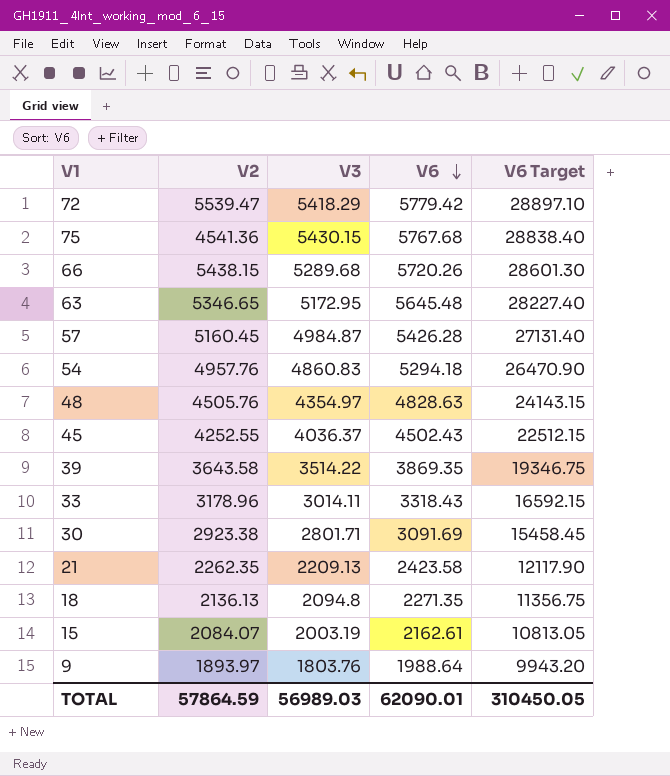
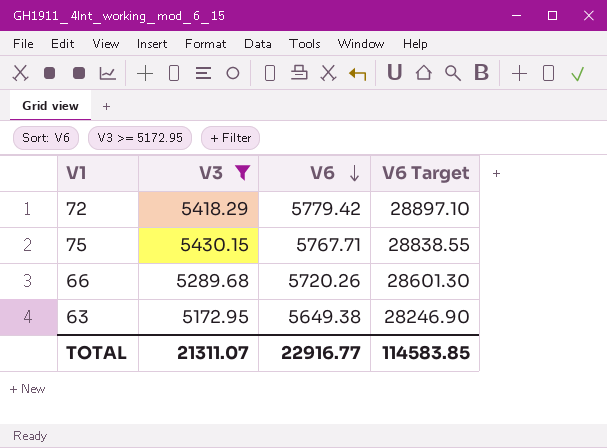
filter: none -> V3 >= 5172.95
column V2 | position: 2 -> none
75 | V6: 5767.68 -> 5767.71
75 | V6 Target: 28838.40 -> 28838.55
63 | V6: 5645.48 -> 5649.38
63 | V6 Target: 28227.40 -> 28246.90
TOTAL | V3: 56989.03 -> 21311.07
TOTAL | V6: 62090.01 -> 22916.77
TOTAL | V6 Target: 310450.05 -> 114583.85

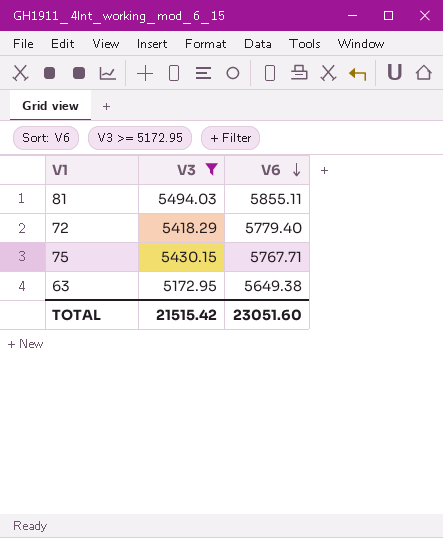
column V6 Target | formula: [V6] * 5 -> none
row 66: 5289.68 | 5720.26 | 28601.30 -> none
row 81: none -> 5494.03 | 5855.11
72 | V6: 5779.42 -> 5779.40
TOTAL | V3: 21311.07 -> 21515.42
TOTAL | V6: 22916.77 -> 23051.60

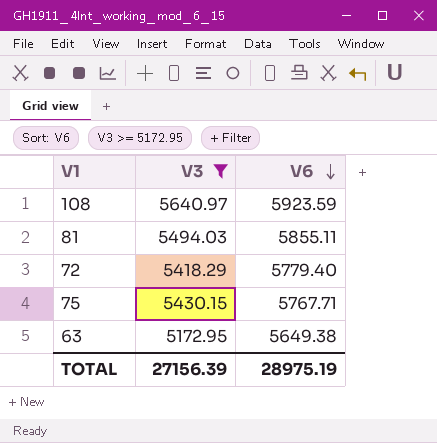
row 108: none -> 5640.97 | 5923.59
TOTAL | V3: 21515.42 -> 27156.39
TOTAL | V6: 23051.60 -> 28975.19

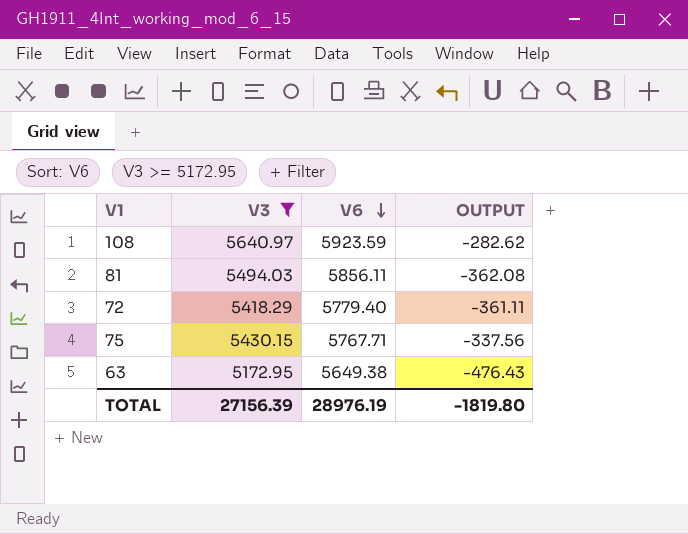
column OUTPUT | formula: none -> [V3] - [V6]
81 | V6: 5855.11 -> 5856.11
TOTAL | V6: 28975.19 -> 28976.19

